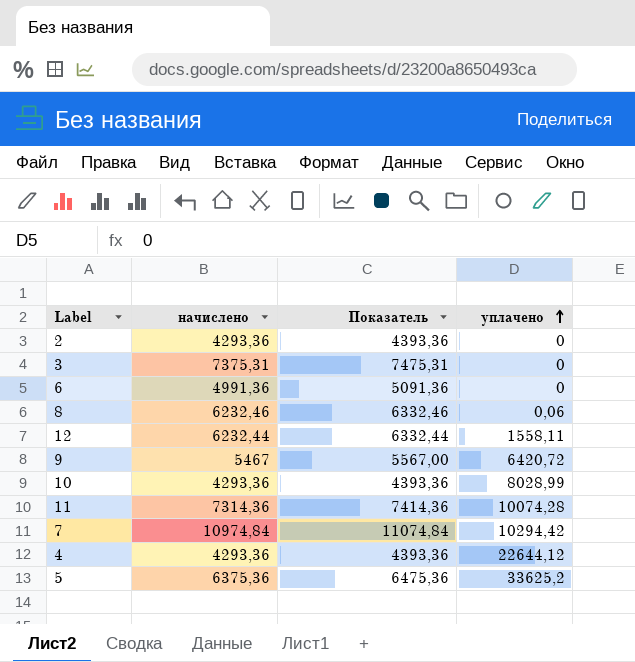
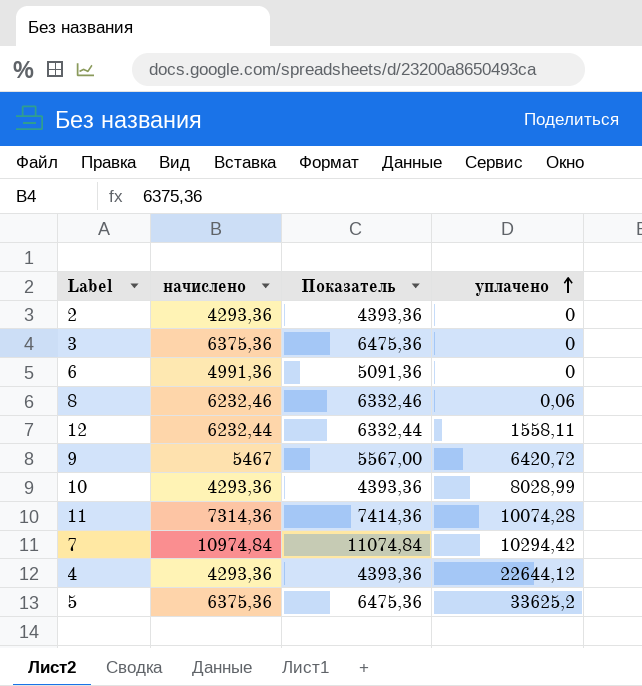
3 | начислено: 7375,31 -> 6375,36
3 | Показатель: 7475,31 -> 6475,36

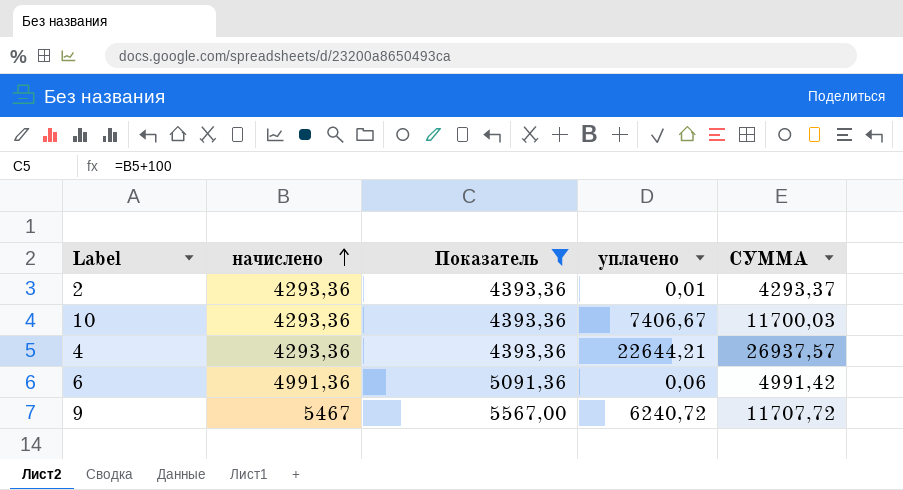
filter: none -> Показатель <= 5567,00
row order: уплачено ascending -> начислено ascending
column СУММА | formula: none -> [начислено] + [уплачено]
2 | уплачено: 0 -> 0,01
10 | уплачено: 8028,99 -> 7406,67
4 | уплачено: 22644,12 -> 22644,21
6 | уплачено: 0 -> 0,06
9 | уплачено: 6420,72 -> 6240,72

